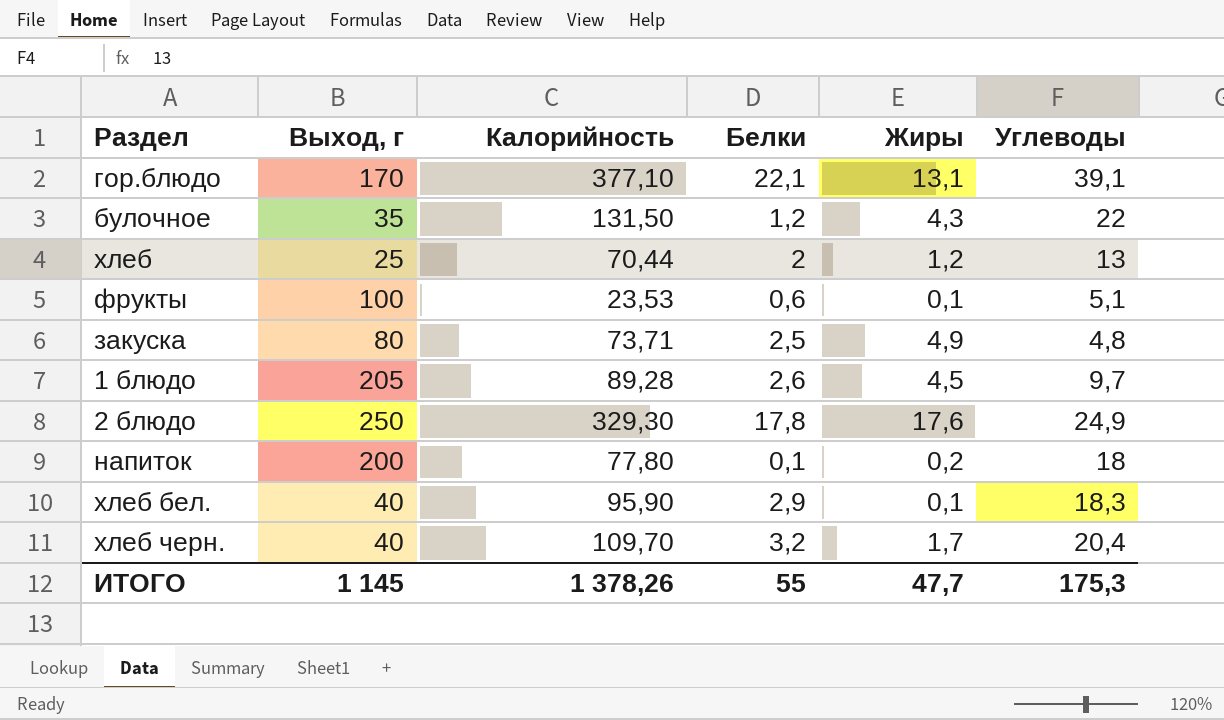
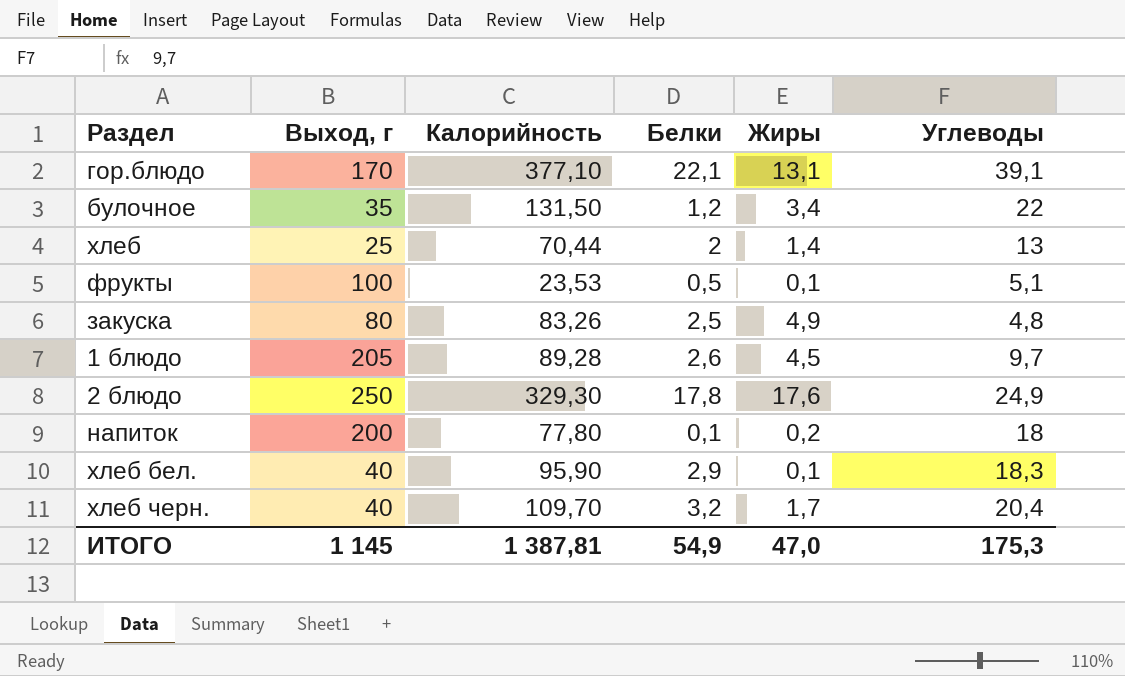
булочное | Жиры: 4,3 -> 3,4
хлеб | Жиры: 1,2 -> 1,4
фрукты | Белки: 0,6 -> 0,5
закуска | Калорийность: 73,71 -> 83,26
ИТОГО | Калорийность: 1 378,26 -> 1 387,81
ИТОГО | Белки: 55 -> 54,9
ИТОГО | Жиры: 47,7 -> 47,0

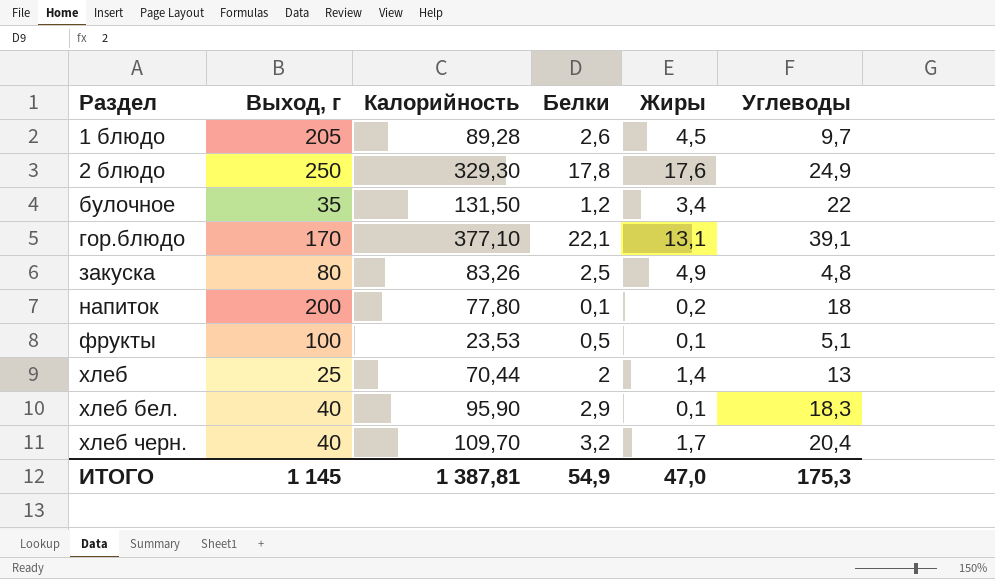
row order: none -> Раздел ascending

